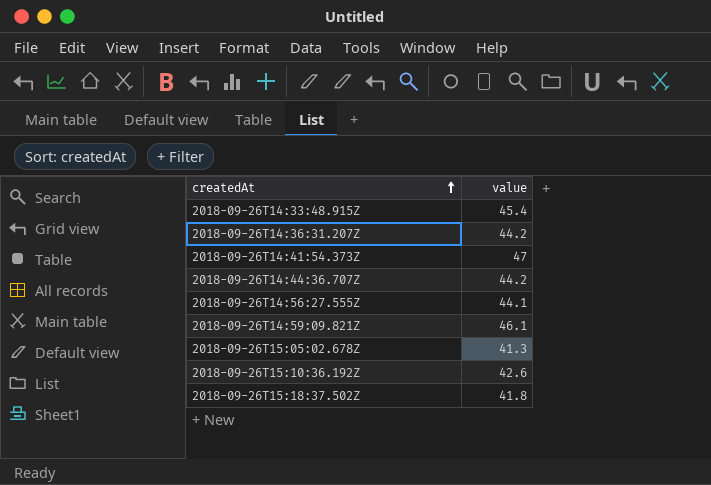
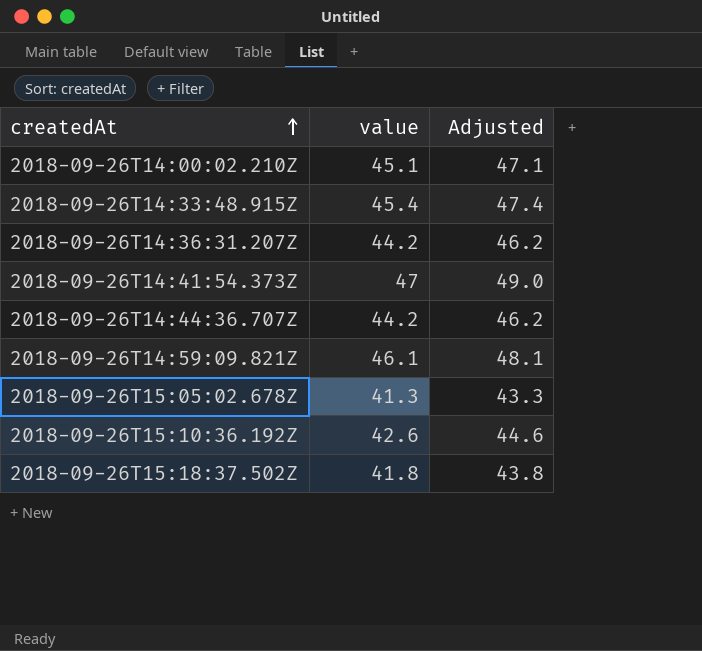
column Adjusted | formula: none -> [value] + 2
row 2018-09-26T14:56:27.555Z: 44.1 -> none
row 2018-09-26T14:00:02.210Z: none -> 45.1 | 47.1

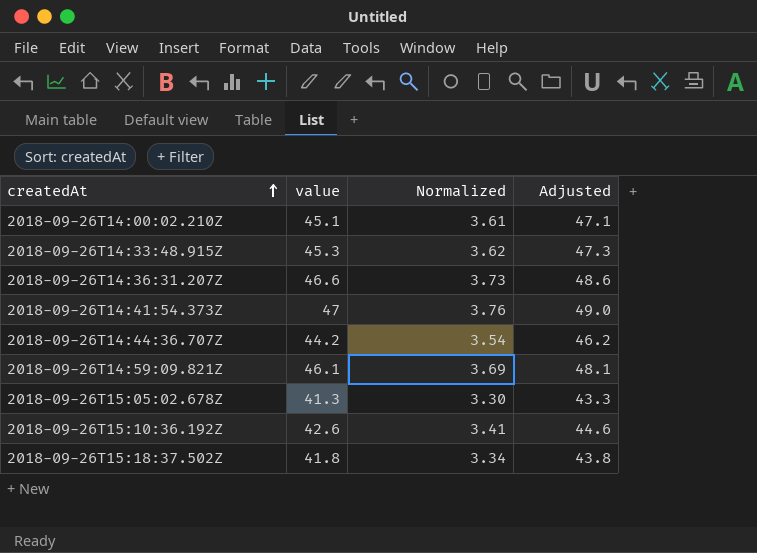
column Normalized | formula: none -> [value] * 0.08
2018-09-26T14:33:48.915Z | value: 45.4 -> 45.3
2018-09-26T14:33:48.915Z | Adjusted: 47.4 -> 47.3
2018-09-26T14:36:31.207Z | value: 44.2 -> 46.6
2018-09-26T14:36:31.207Z | Adjusted: 46.2 -> 48.6

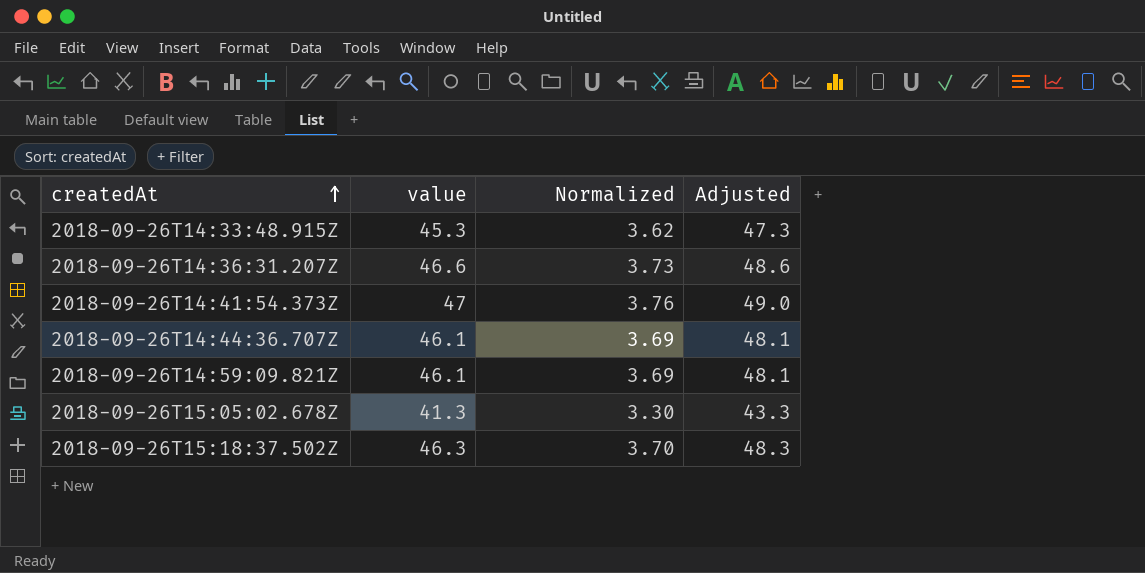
row 2018-09-26T14:00:02.210Z: 45.1 | 3.61 | 47.1 -> none
row 2018-09-26T15:10:36.192Z: 42.6 | 3.41 | 44.6 -> none
2018-09-26T14:44:36.707Z | value: 44.2 -> 46.1
2018-09-26T14:44:36.707Z | Normalized: 3.54 -> 3.69
2018-09-26T14:44:36.707Z | Adjusted: 46.2 -> 48.1
2018-09-26T15:18:37.502Z | value: 41.8 -> 46.3
2018-09-26T15:18:37.502Z | Normalized: 3.34 -> 3.70
2018-09-26T15:18:37.502Z | Adjusted: 43.8 -> 48.3

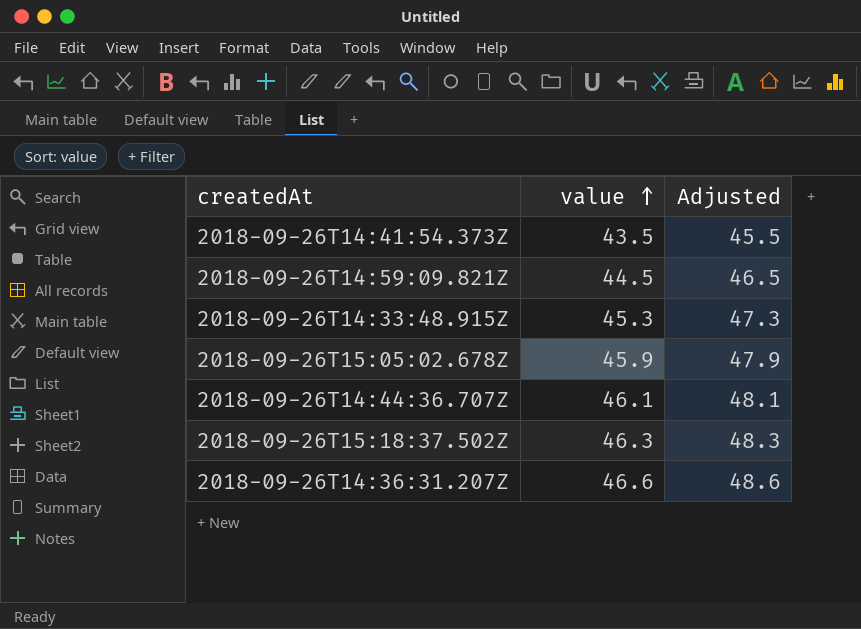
row order: createdAt ascending -> value ascending
column Normalized | formula: [value] * 0.08 -> none
2018-09-26T14:41:54.373Z | value: 47 -> 43.5
2018-09-26T14:41:54.373Z | Adjusted: 49.0 -> 45.5
2018-09-26T14:59:09.821Z | value: 46.1 -> 44.5
2018-09-26T14:59:09.821Z | Adjusted: 48.1 -> 46.5
2018-09-26T15:05:02.678Z | value: 41.3 -> 45.9
2018-09-26T15:05:02.678Z | Adjusted: 43.3 -> 47.9

